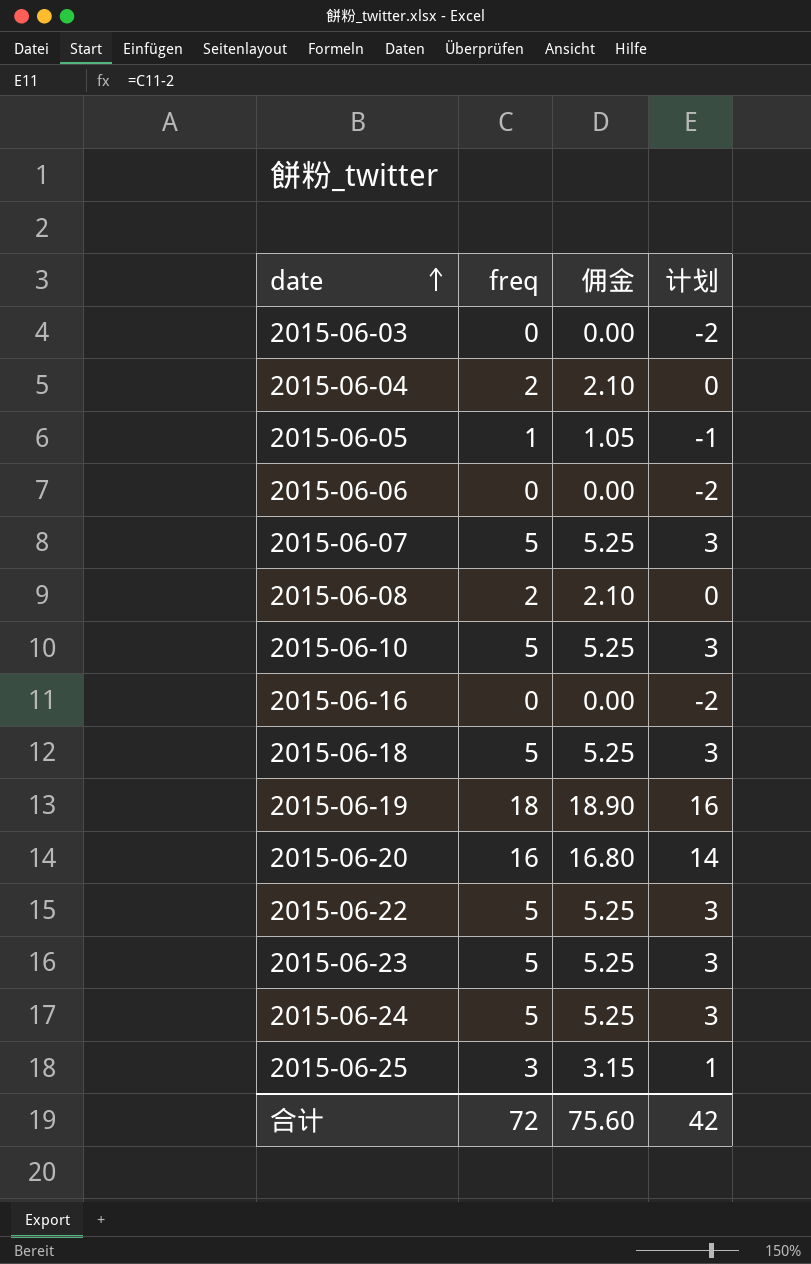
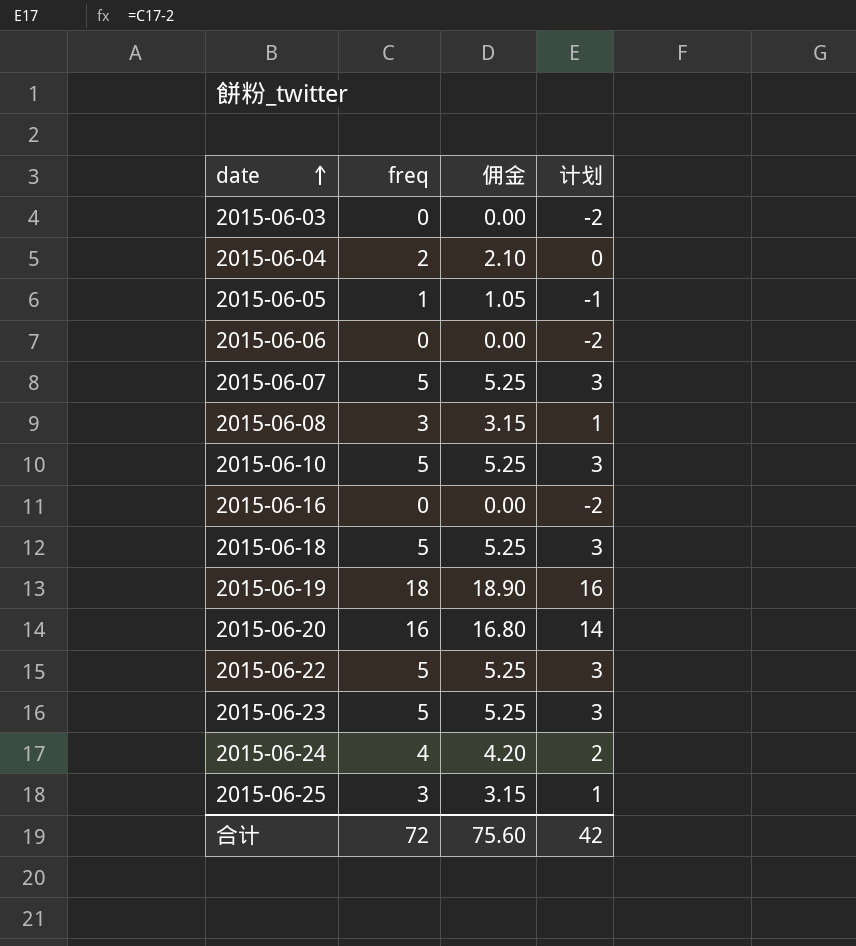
2015-06-08 | freq: 2 -> 3
2015-06-08 | 佣金: 2.10 -> 3.15
2015-06-08 | 计划: 0 -> 1
2015-06-24 | freq: 5 -> 4
2015-06-24 | 佣金: 5.25 -> 4.20
2015-06-24 | 计划: 3 -> 2

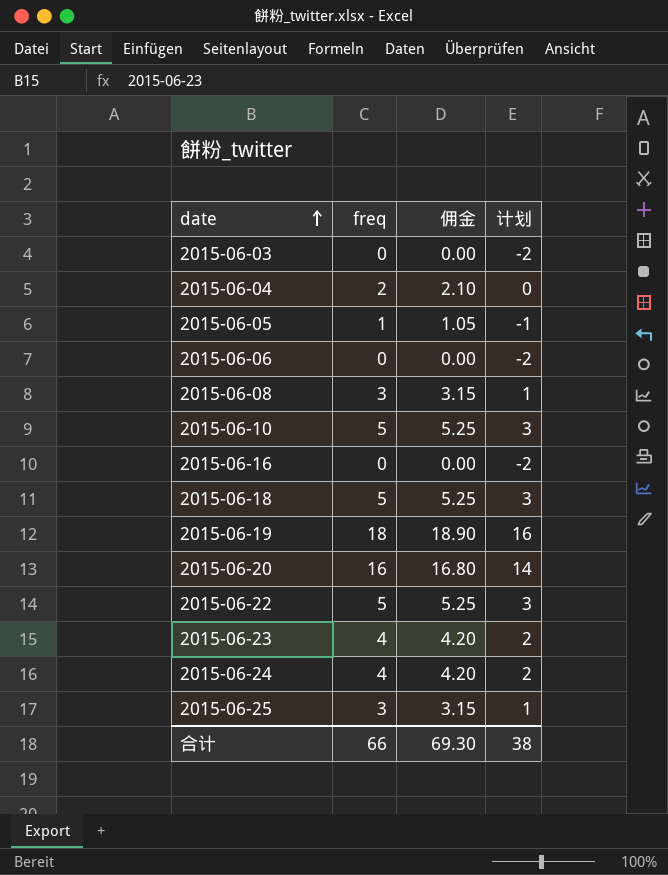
row 2015-06-07: 5 | 5.25 | 3 -> none
2015-06-23 | freq: 5 -> 4
2015-06-23 | 佣金: 5.25 -> 4.20
2015-06-23 | 计划: 3 -> 2
合计 | freq: 72 -> 66
合计 | 佣金: 75.60 -> 69.30
合计 | 计划: 42 -> 38

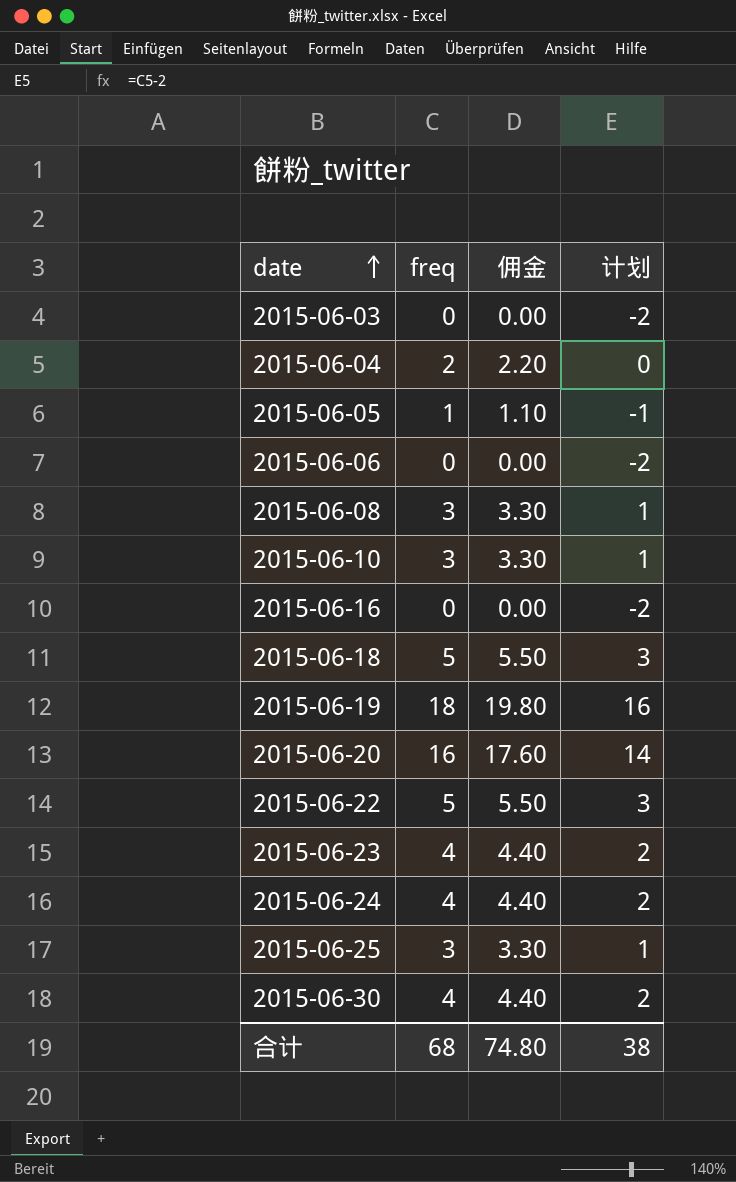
column 佣金 | formula: [freq] * 1.05 -> [freq] * 1.1
2015-06-10 | freq: 5 -> 3
2015-06-10 | 计划: 3 -> 1
row 2015-06-30: none -> 4 | 4.40 | 2
合计 | freq: 66 -> 68
合计 | 佣金: 69.30 -> 74.80

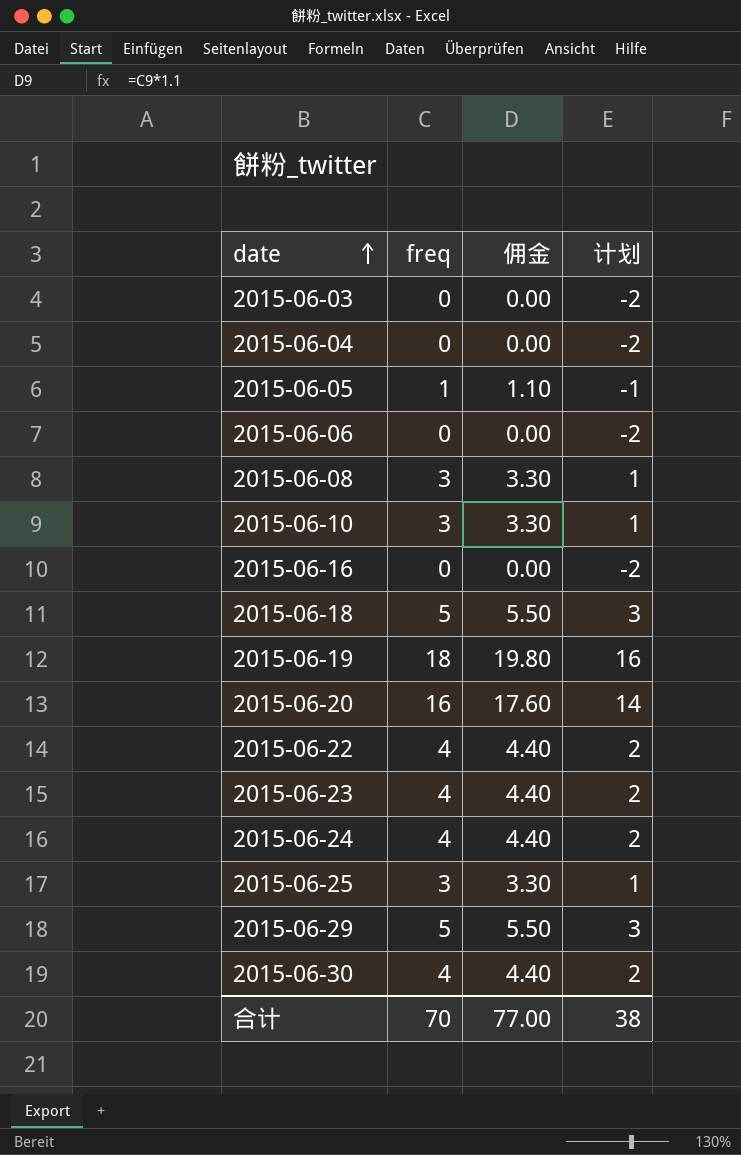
2015-06-04 | freq: 2 -> 0
2015-06-04 | 佣金: 2.20 -> 0.00
2015-06-04 | 计划: 0 -> -2
2015-06-22 | freq: 5 -> 4
2015-06-22 | 佣金: 5.50 -> 4.40
2015-06-22 | 计划: 3 -> 2
row 2015-06-29: none -> 5 | 5.50 | 3
合计 | freq: 68 -> 70
合计 | 佣金: 74.80 -> 77.00

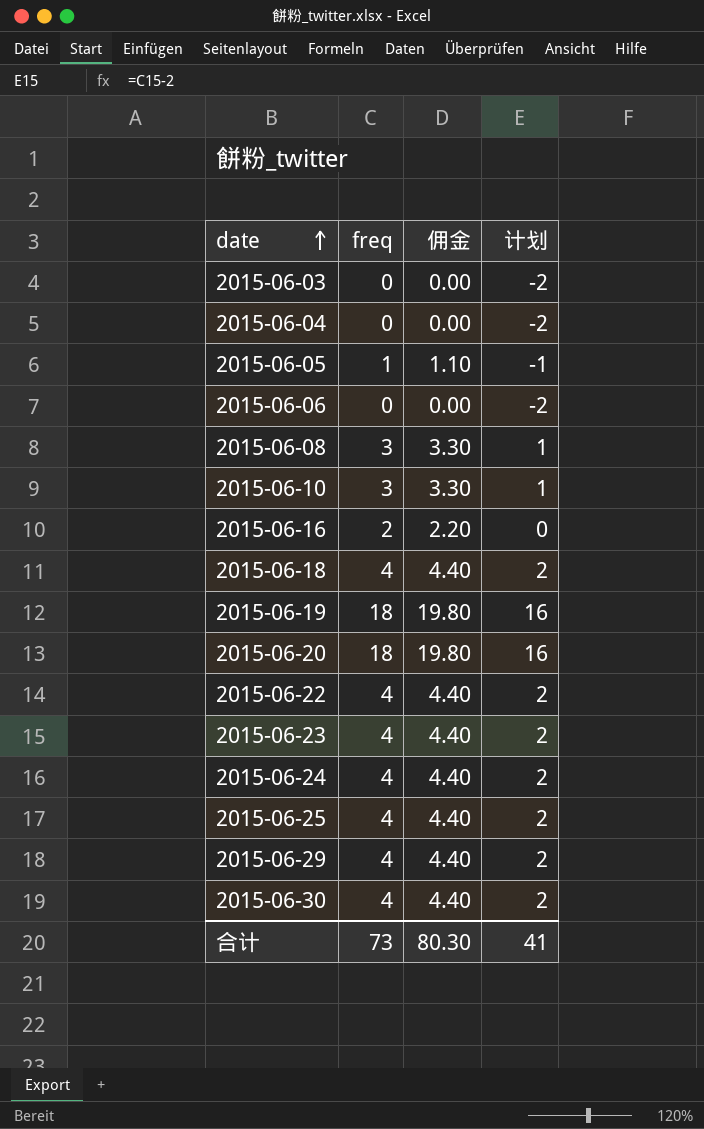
2015-06-16 | freq: 0 -> 2
2015-06-16 | 佣金: 0.00 -> 2.20
2015-06-16 | 计划: -2 -> 0
2015-06-18 | freq: 5 -> 4
2015-06-18 | 佣金: 5.50 -> 4.40
2015-06-18 | 计划: 3 -> 2
2015-06-20 | freq: 16 -> 18
2015-06-20 | 佣金: 17.60 -> 19.80
2015-06-20 | 计划: 14 -> 16
2015-06-25 | freq: 3 -> 4
2015-06-25 | 佣金: 3.30 -> 4.40
2015-06-25 | 计划: 1 -> 2
2015-06-29 | freq: 5 -> 4
2015-06-29 | 佣金: 5.50 -> 4.40
2015-06-29 | 计划: 3 -> 2
合计 | freq: 70 -> 73
合计 | 佣金: 77.00 -> 80.30
合计 | 计划: 38 -> 41

